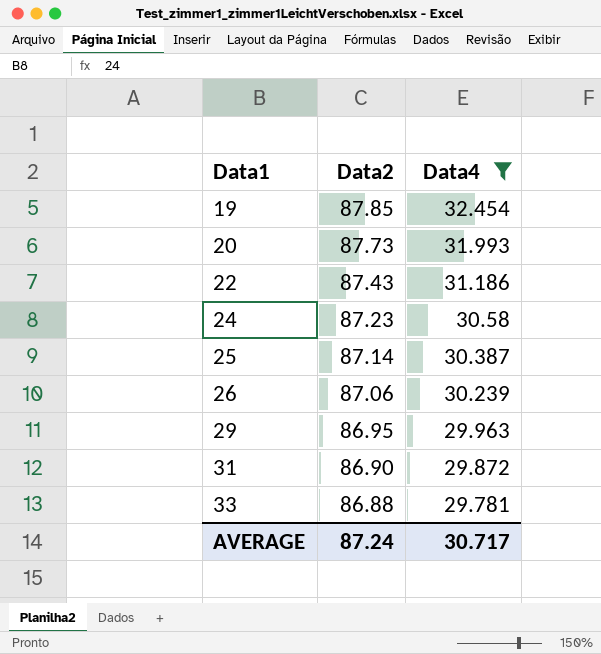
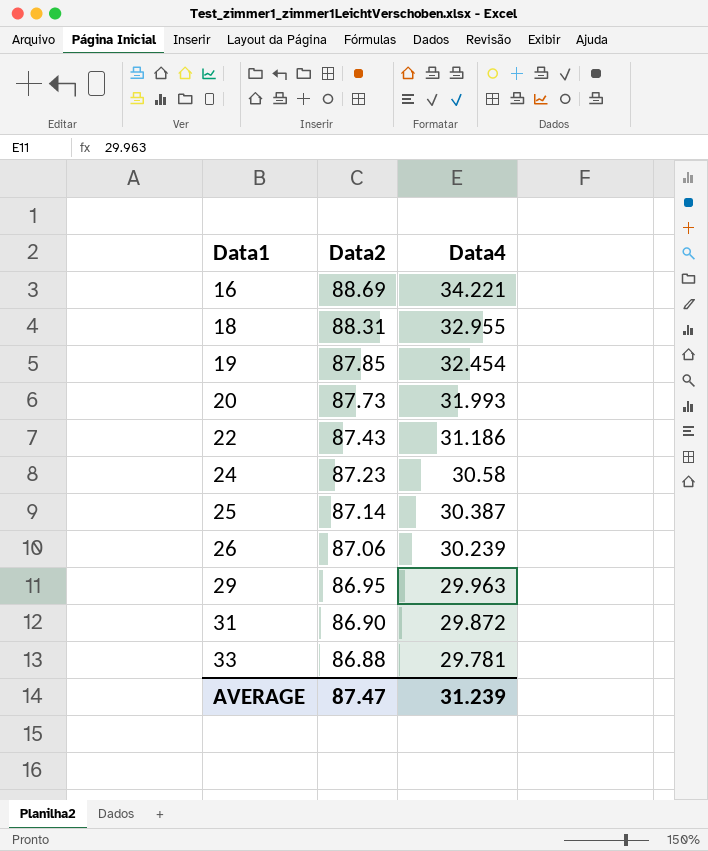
filter: Data4 <= 32.454 -> none
AVERAGE | Data2: 87.24 -> 87.47
AVERAGE | Data4: 30.717 -> 31.239

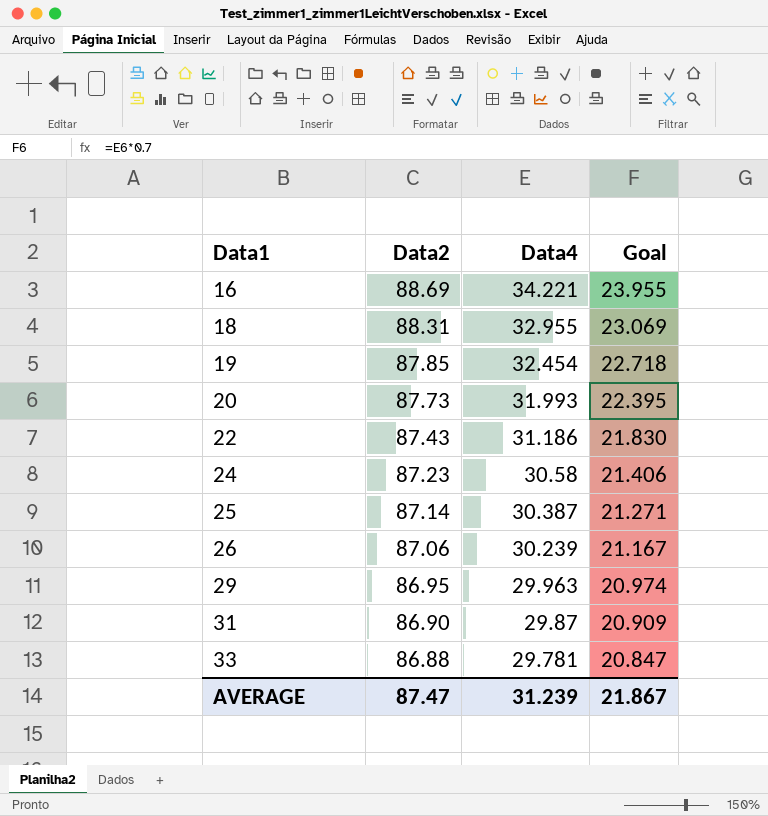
column Goal | formula: none -> [Data4] * 0.7
31 | Data4: 29.872 -> 29.87

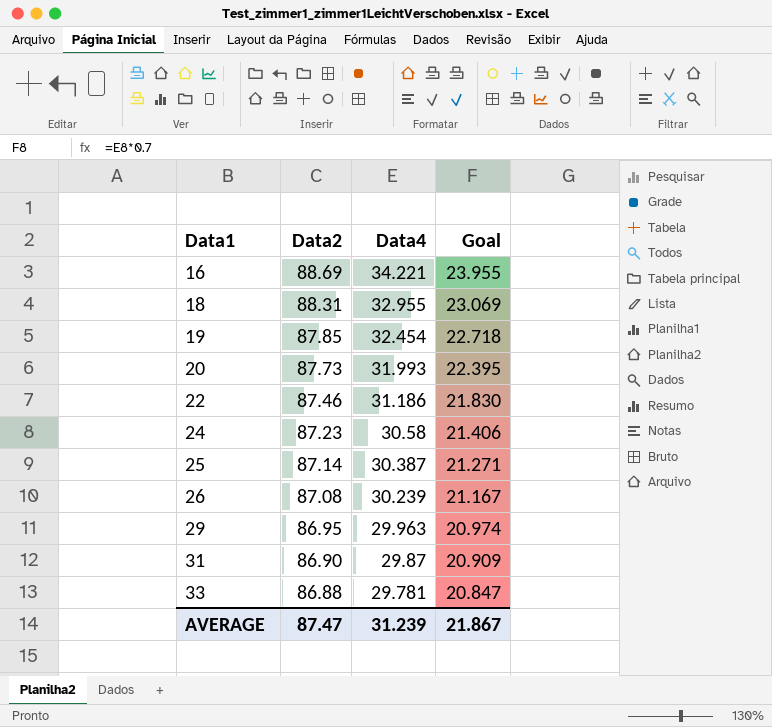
22 | Data2: 87.43 -> 87.46
26 | Data2: 87.06 -> 87.08

